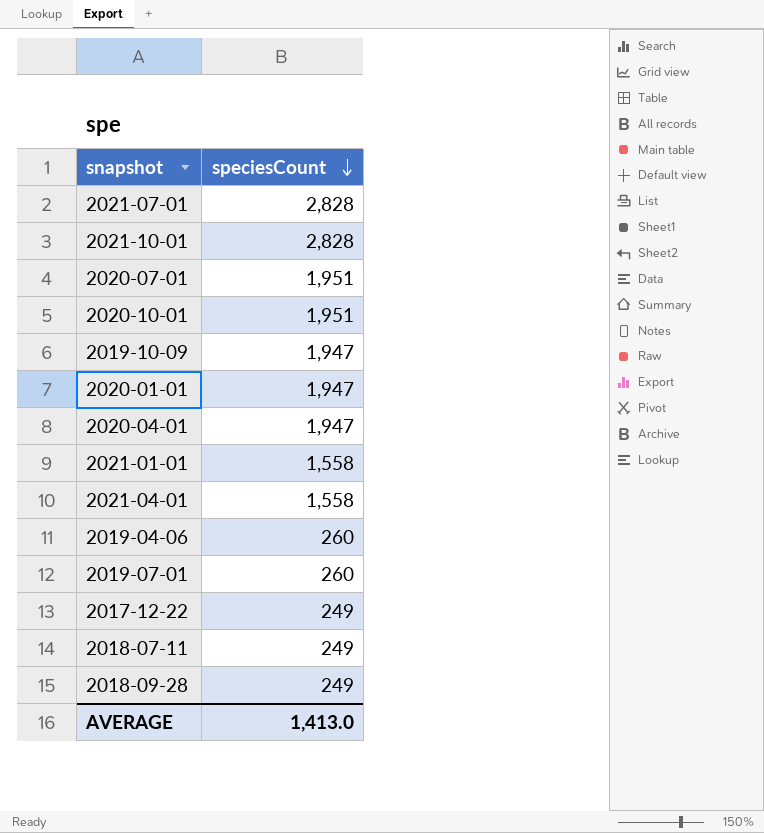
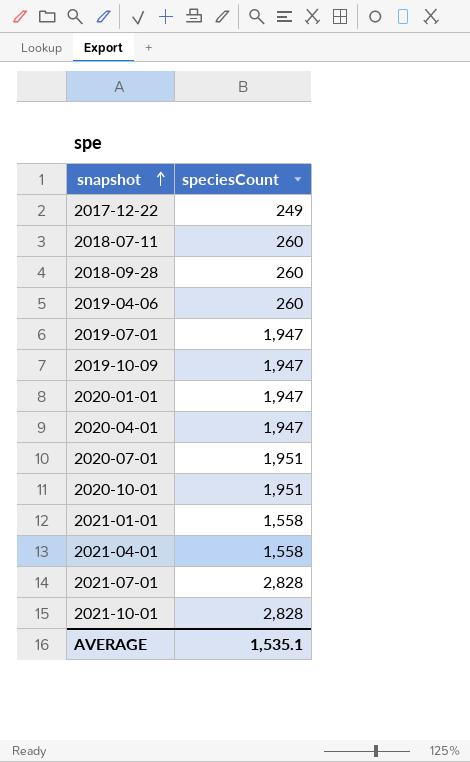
row order: speciesCount descending -> snapshot ascending
2018-07-11 | speciesCount: 249 -> 260
2018-09-28 | speciesCount: 249 -> 260
2019-07-01 | speciesCount: 260 -> 1,947
AVERAGE | speciesCount: 1,413.0 -> 1,535.1

